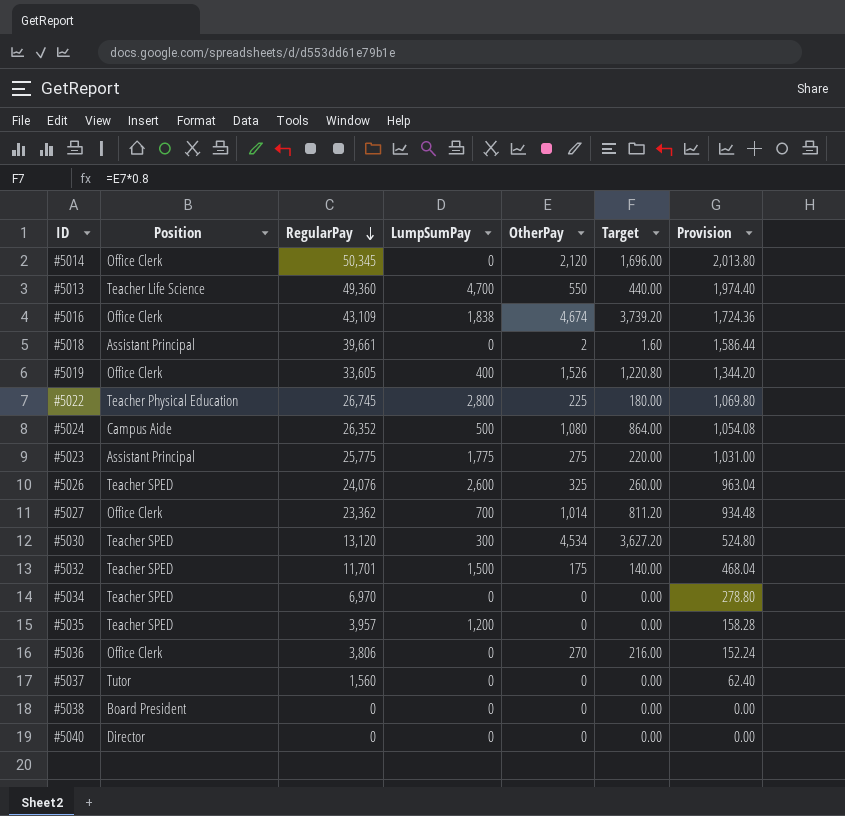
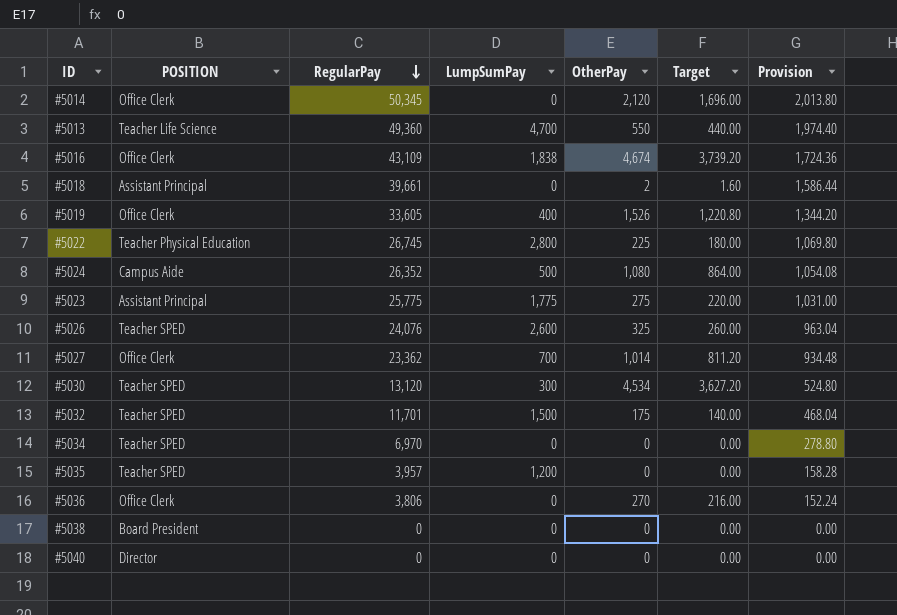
column name: Position -> POSITION
row #5037: Tutor | 1,560 | 0 | 0 | 0.00 | 62.40 -> none

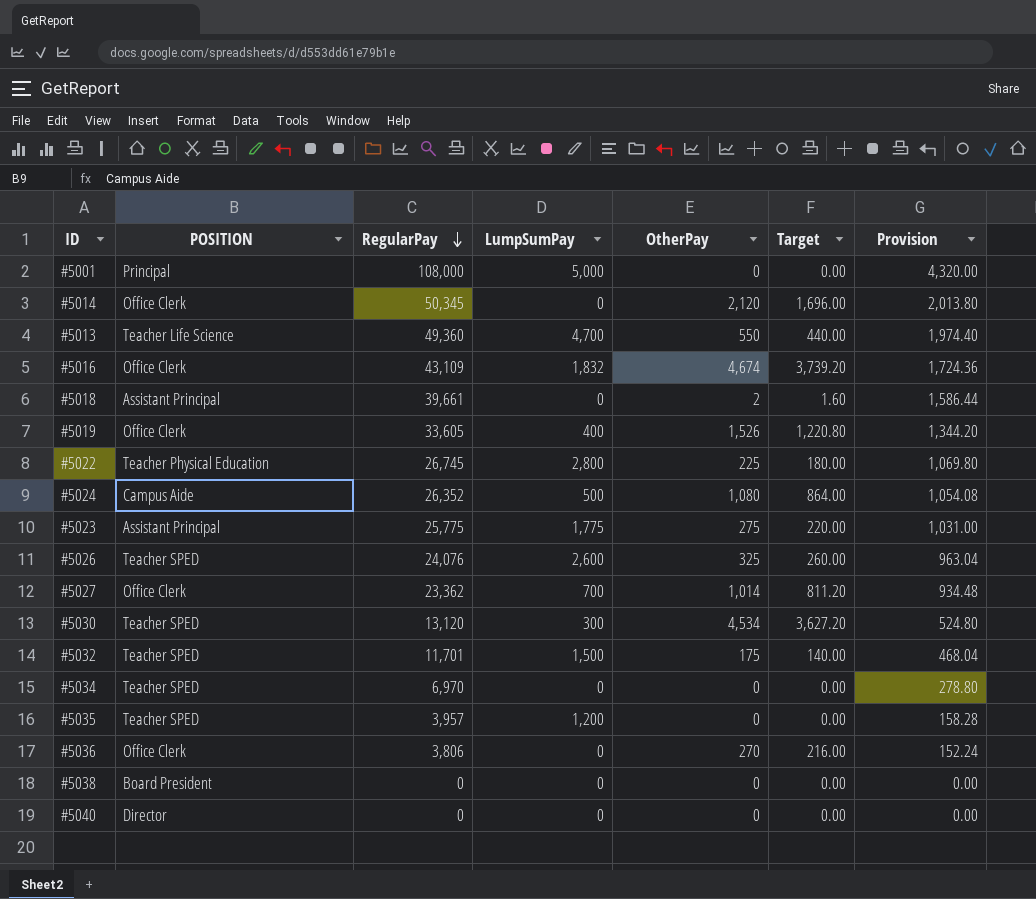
row #5001: none -> Principal | 108,000 | 5,000 | 0 | 0.00 | 4,320.00
#5016 | LumpSumPay: 1,838 -> 1,832

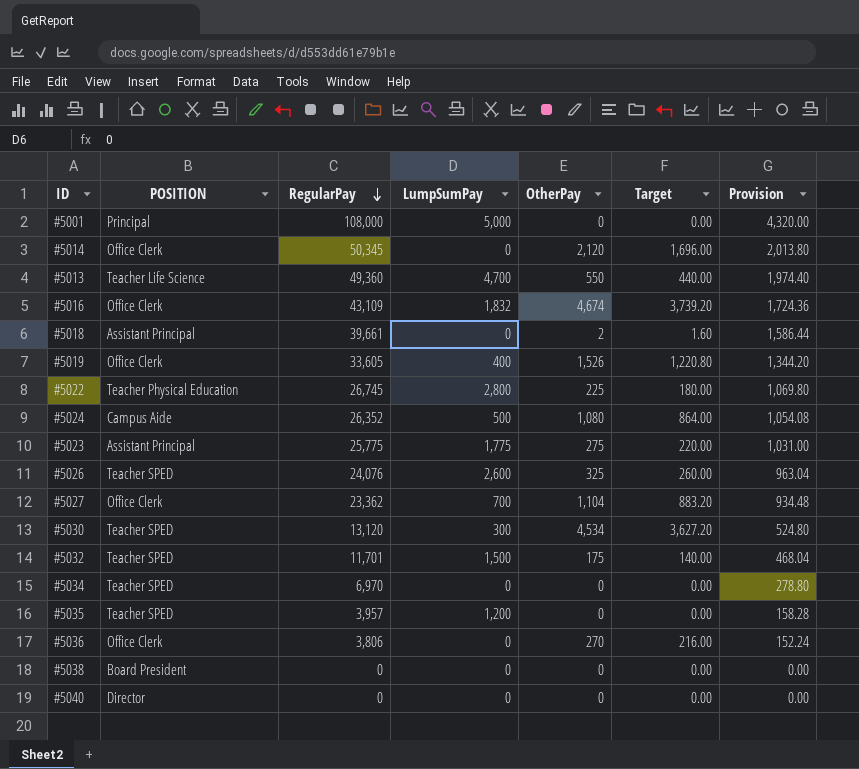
#5027 | OtherPay: 1,014 -> 1,104
#5027 | Target: 811.20 -> 883.20

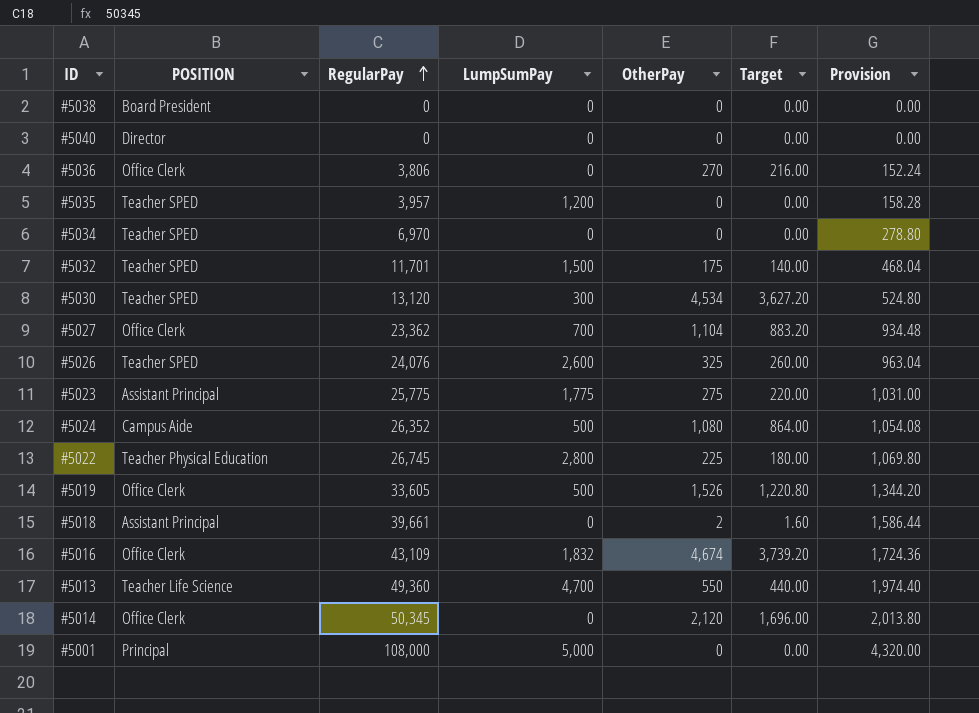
row order: RegularPay descending -> RegularPay ascending
#5019 | LumpSumPay: 400 -> 500

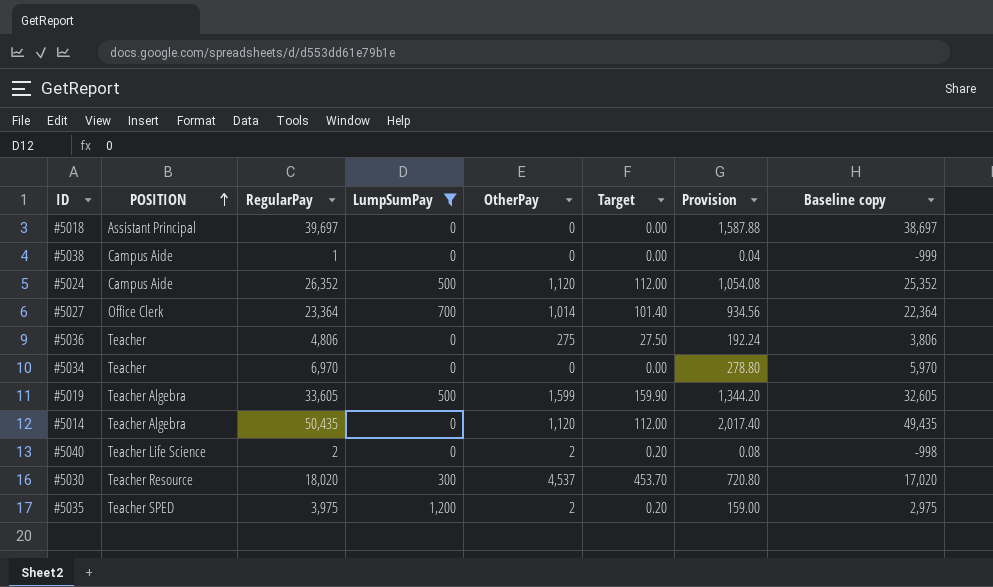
filter: none -> LumpSumPay <= 1,200
row order: RegularPay ascending -> POSITION ascending
column Target | formula: [OtherPay] * 0.8 -> [OtherPay] * 0.1
column Baseline copy | formula: none -> [RegularPay] - 1000
#5018 | RegularPay: 39,661 -> 39,697
#5018 | OtherPay: 2 -> 0
#5018 | Provision: 1,586.44 -> 1,587.88
#5038 | POSITION: Board President -> Campus Aide
#5038 | RegularPay: 0 -> 1
#5038 | Provision: 0.00 -> 0.04
#5024 | OtherPay: 1,080 -> 1,120
#5027 | RegularPay: 23,362 -> 23,364
#5027 | OtherPay: 1,104 -> 1,014
#5027 | Provision: 934.48 -> 934.56
#5036 | POSITION: Office Clerk -> Teacher
#5036 | RegularPay: 3,806 -> 4,806
#5036 | OtherPay: 270 -> 275
#5036 | Provision: 152.24 -> 192.24
#5034 | POSITION: Teacher SPED -> Teacher
#5019 | POSITION: Office Clerk -> Teacher Algebra
#5019 | OtherPay: 1,526 -> 1,599
#5014 | POSITION: Office Clerk -> Teacher Algebra
#5014 | RegularPay: 50,345 -> 50,435
#5014 | OtherPay: 2,120 -> 1,120
#5014 | Provision: 2,013.80 -> 2,017.40
#5040 | POSITION: Director -> Teacher Life Science
#5040 | RegularPay: 0 -> 2
#5040 | OtherPay: 0 -> 2
#5040 | Provision: 0.00 -> 0.08
#5030 | POSITION: Teacher SPED -> Teacher Resource
#5030 | RegularPay: 13,120 -> 18,020
#5030 | OtherPay: 4,534 -> 4,537
#5030 | Provision: 524.80 -> 720.80
#5035 | RegularPay: 3,957 -> 3,975
#5035 | OtherPay: 0 -> 2
#5035 | Provision: 158.28 -> 159.00

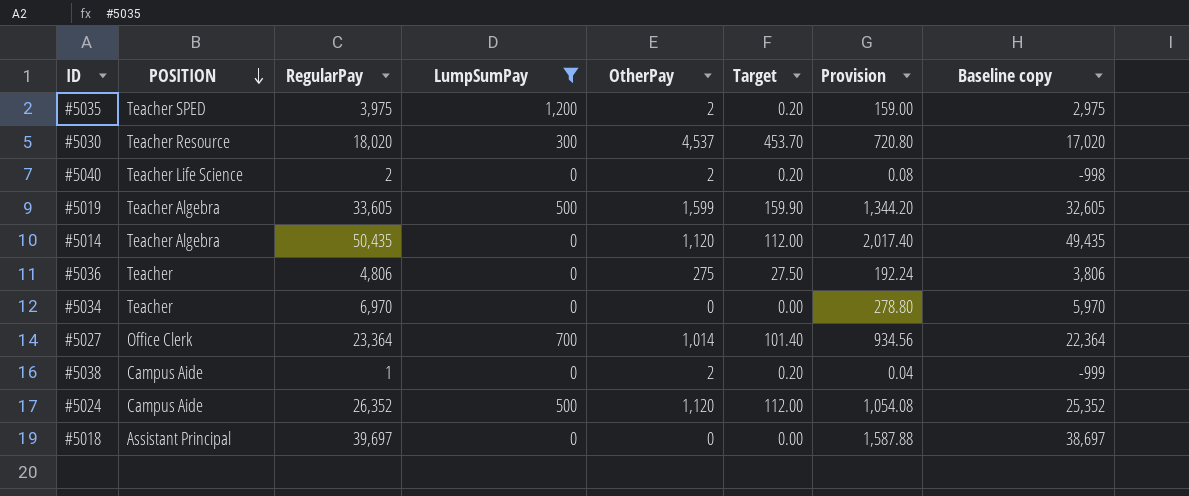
row order: POSITION ascending -> POSITION descending
#5038 | OtherPay: 0 -> 2
#5038 | Target: 0.00 -> 0.20

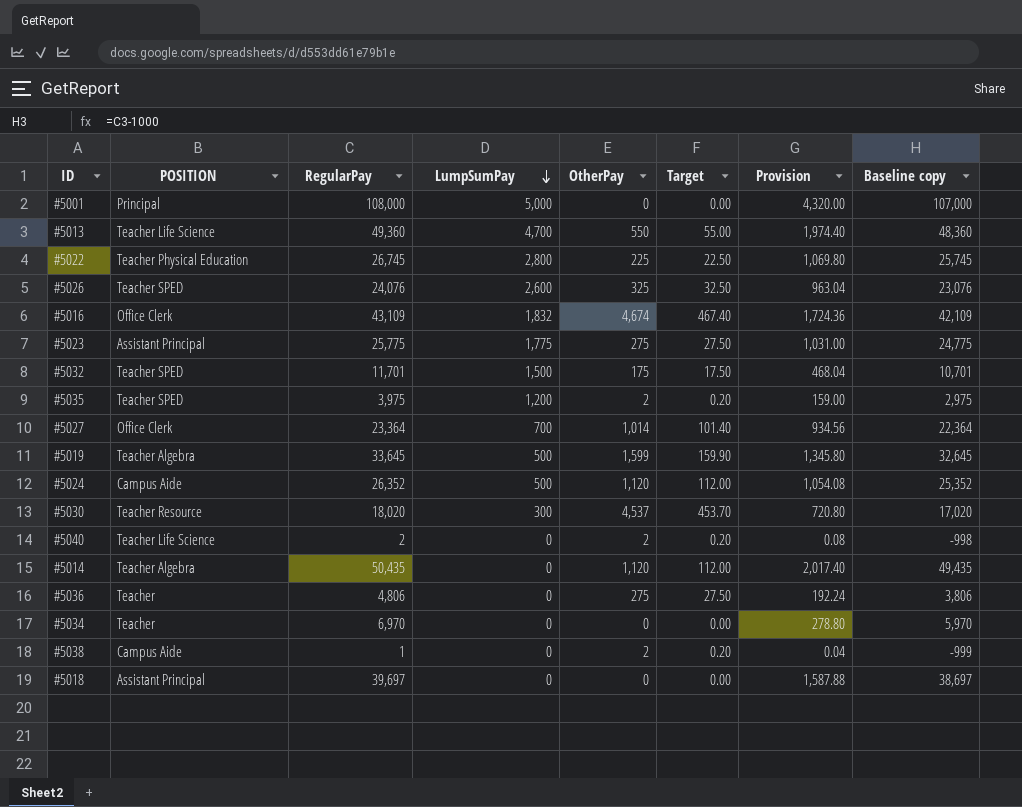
filter: LumpSumPay <= 1,200 -> none
row order: POSITION descending -> LumpSumPay descending
#5019 | RegularPay: 33,605 -> 33,645
#5019 | Provision: 1,344.20 -> 1,345.80
#5019 | Baseline copy: 32,605 -> 32,645

